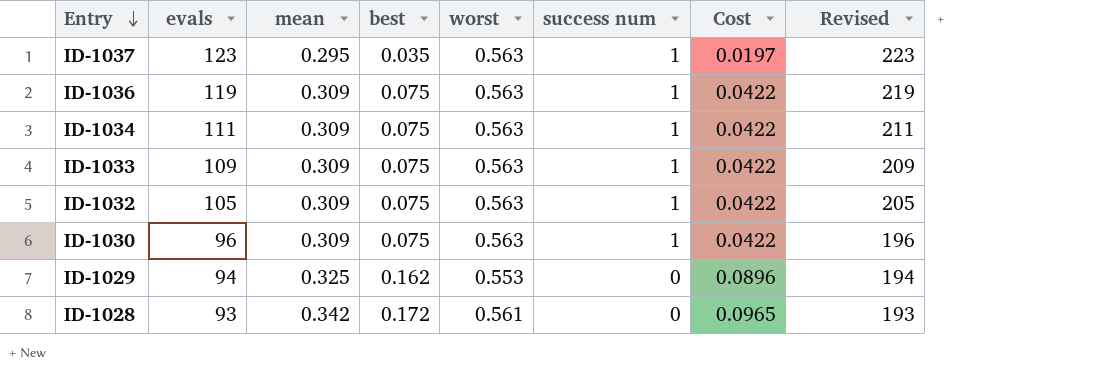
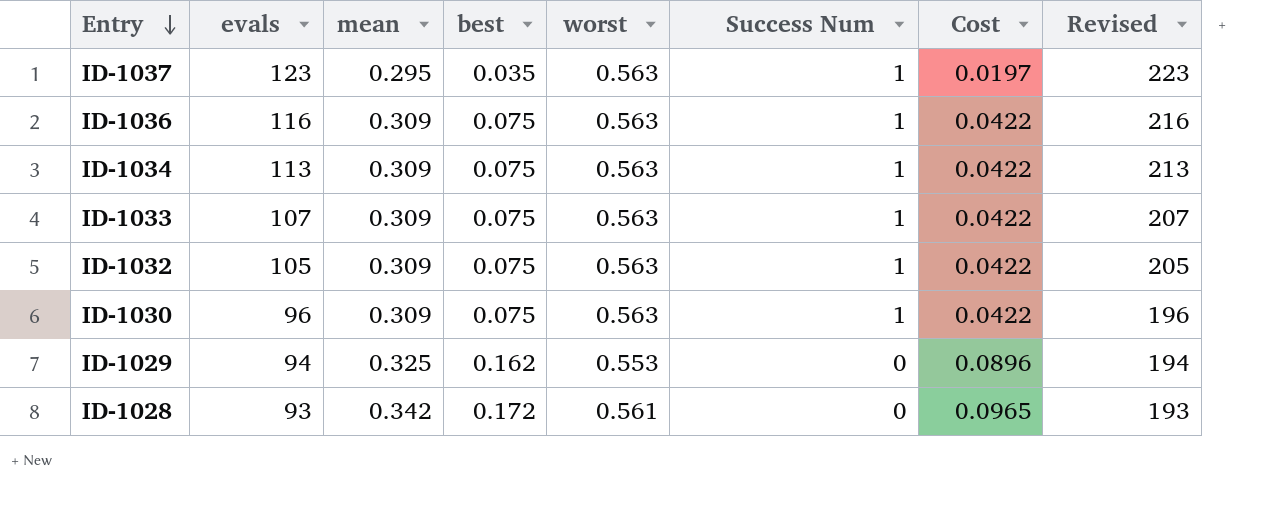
column name: success num -> Success Num
ID-1036 | evals: 119 -> 116
ID-1036 | Revised: 219 -> 216
ID-1034 | evals: 111 -> 113
ID-1034 | Revised: 211 -> 213
ID-1033 | evals: 109 -> 107
ID-1033 | Revised: 209 -> 207

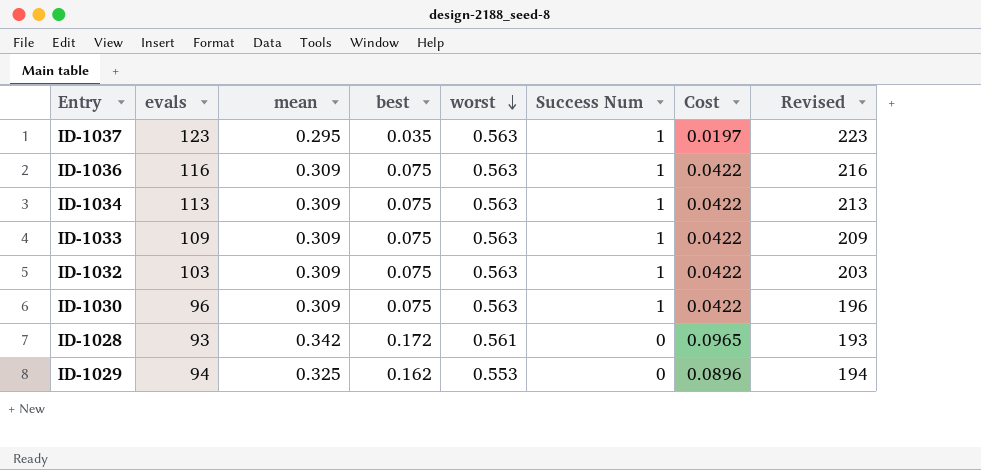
row order: Entry descending -> worst descending
ID-1033 | evals: 107 -> 109
ID-1033 | Revised: 207 -> 209
ID-1032 | evals: 105 -> 103
ID-1032 | Revised: 205 -> 203

